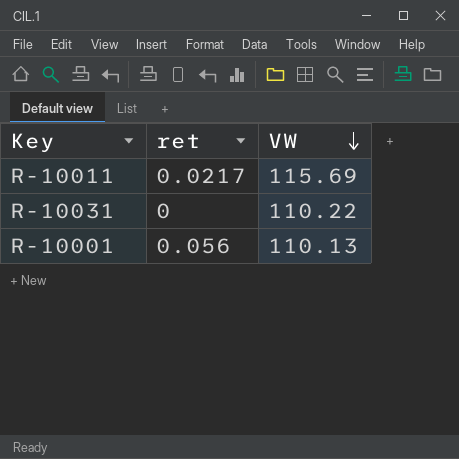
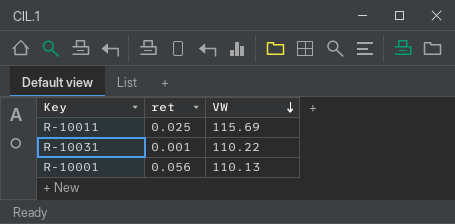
R-10011 | ret: 0.0217 -> 0.025
R-10031 | ret: 0 -> 0.001

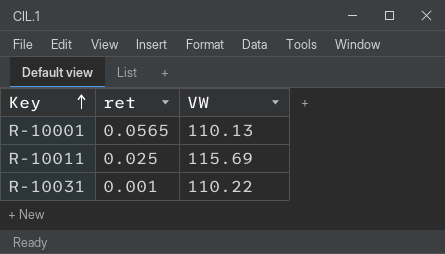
row order: VW descending -> Key ascending
R-10001 | ret: 0.056 -> 0.0565

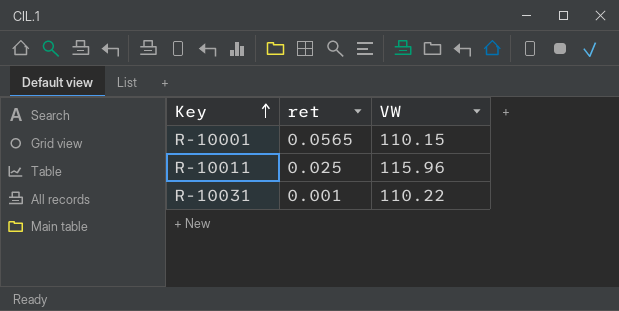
R-10001 | VW: 110.13 -> 110.15
R-10011 | VW: 115.69 -> 115.96

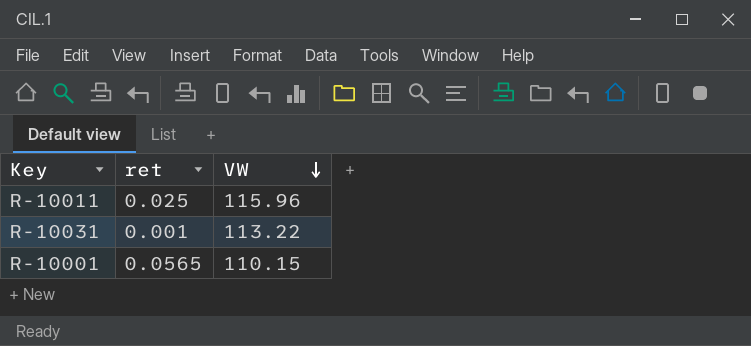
row order: Key ascending -> VW descending
R-10031 | VW: 110.22 -> 113.22

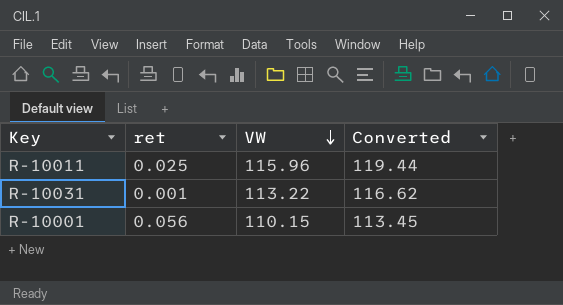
column Converted | formula: none -> [VW] * 1.03
R-10001 | ret: 0.0565 -> 0.056

